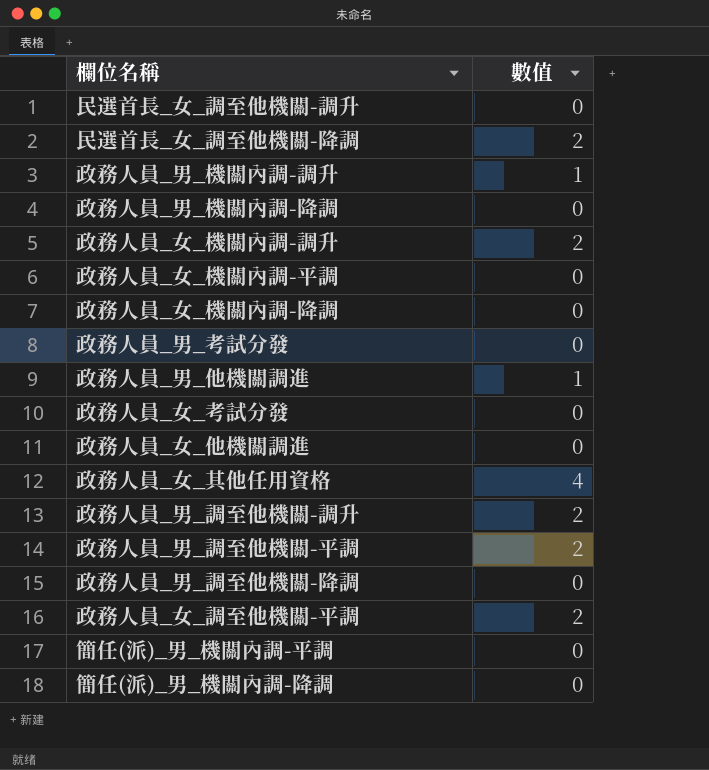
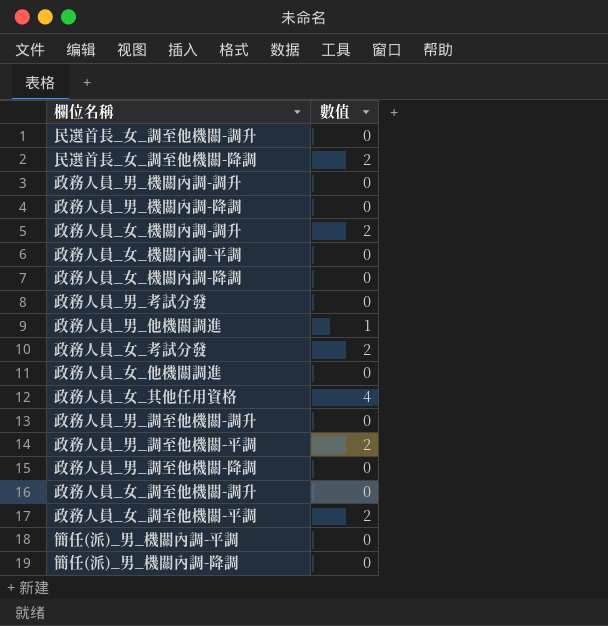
政務人員_男_機關內調-調升 | 數值: 1 -> 0
政務人員_女_考試分發 | 數值: 0 -> 2
政務人員_男_調至他機關-調升 | 數值: 2 -> 0
row 政務人員_女_調至他機關-調升: none -> 0

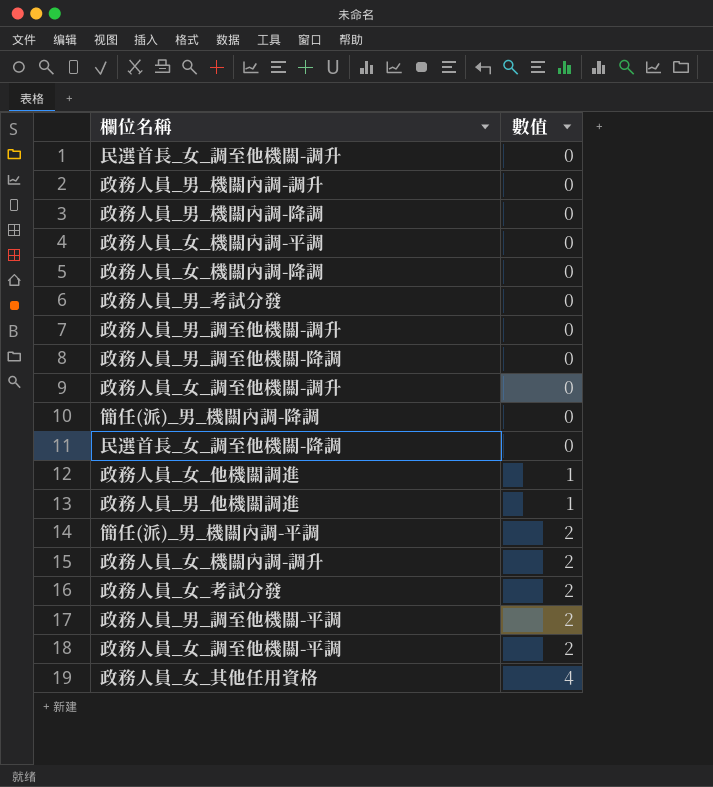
row order: none -> 數值 ascending
民選首長_女_調至他機關-降調 | 數值: 2 -> 0
政務人員_女_他機關調進 | 數值: 0 -> 1
簡任(派)_男_機關內調-平調 | 數值: 0 -> 2

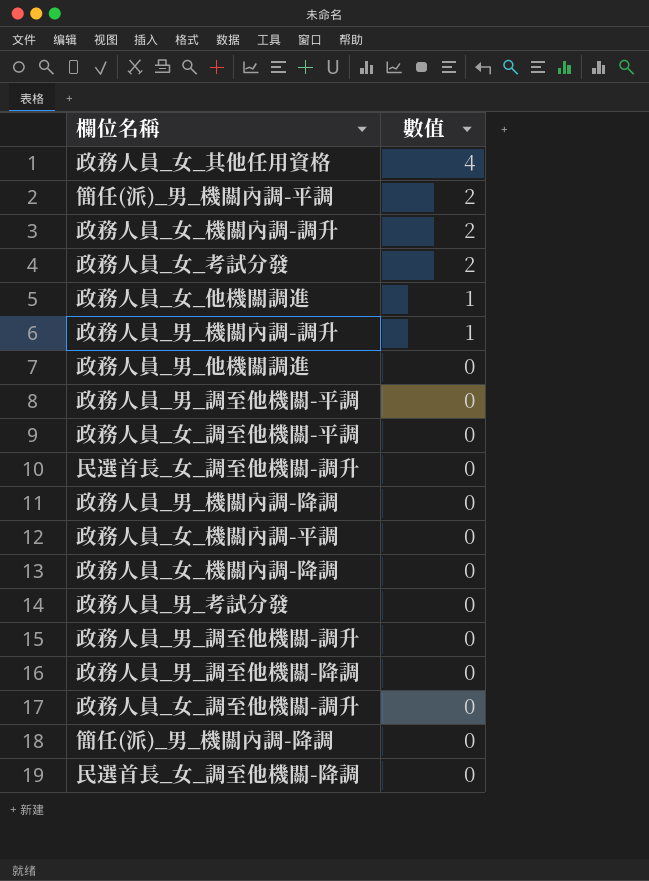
row order: 數值 ascending -> 數值 descending
政務人員_男_機關內調-調升 | 數值: 0 -> 1
政務人員_男_他機關調進 | 數值: 1 -> 0
政務人員_男_調至他機關-平調 | 數值: 2 -> 0
政務人員_女_調至他機關-平調 | 數值: 2 -> 0

